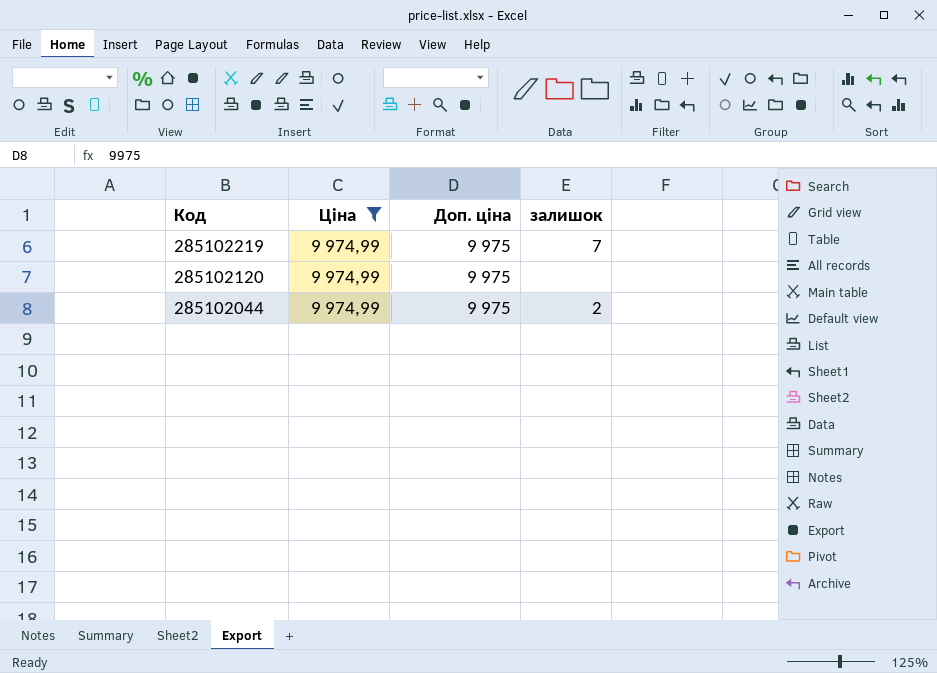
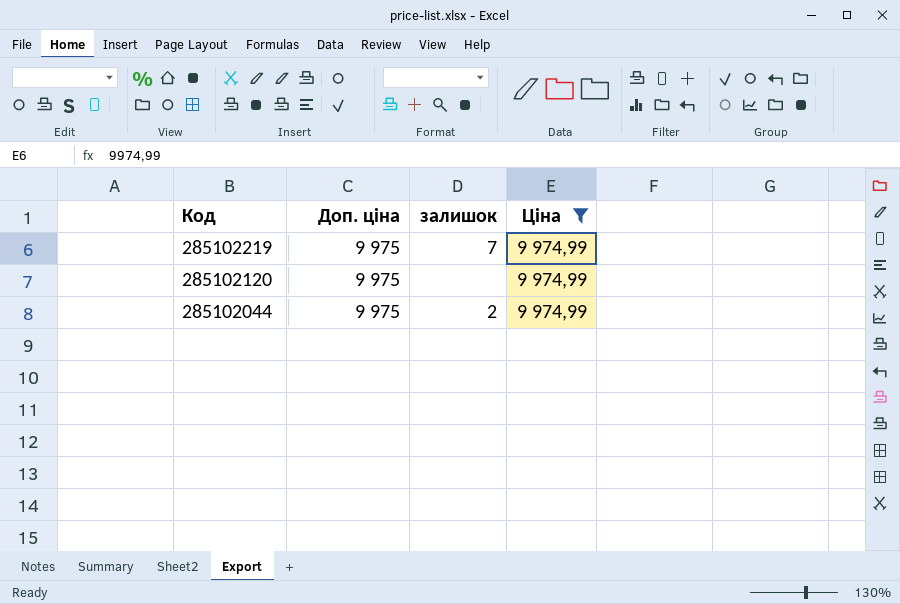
column Ціна | position: 2 -> 4

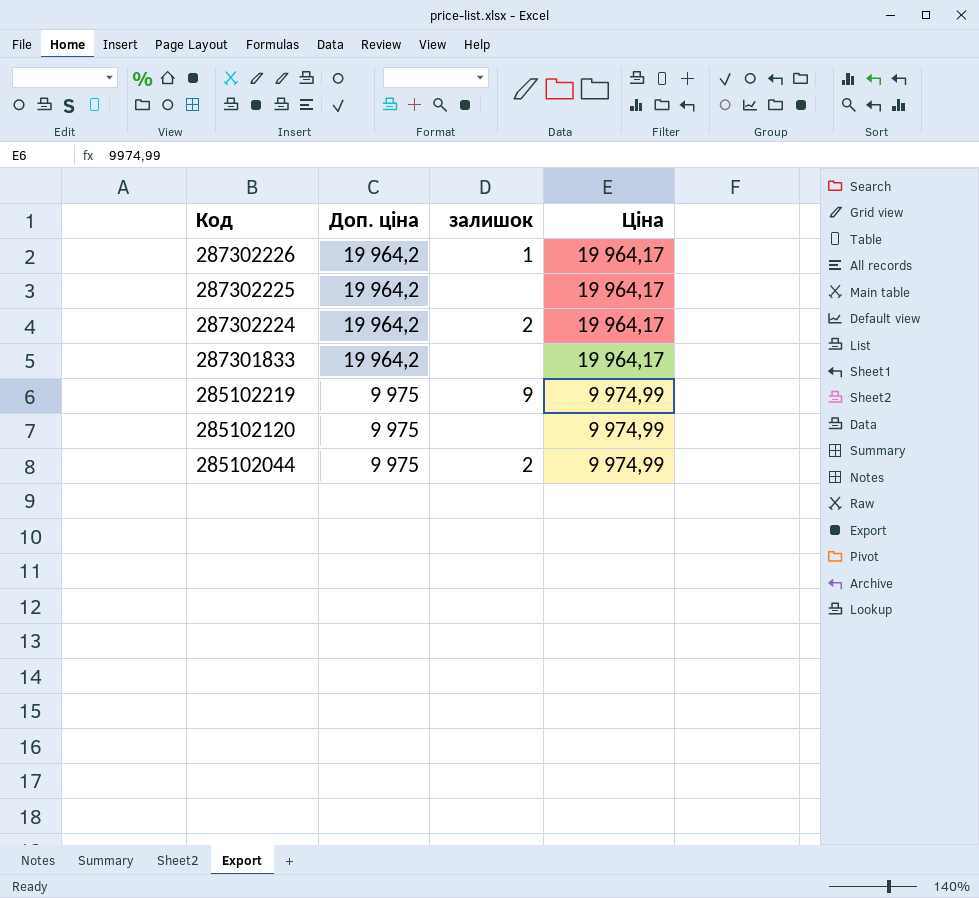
filter: Ціна = 9 974,99 -> none
285102219 | залишок: 7 -> 9

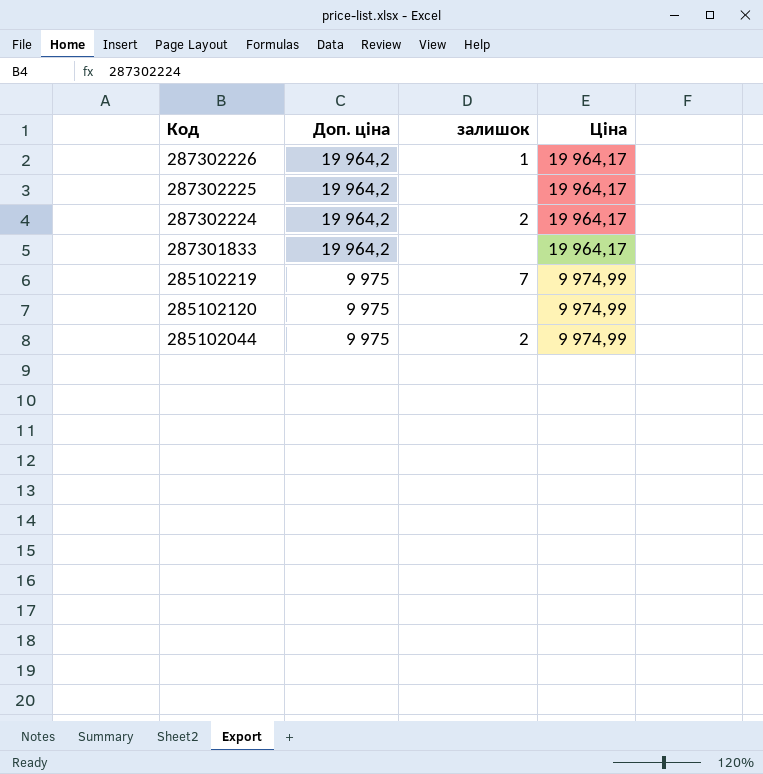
285102219 | залишок: 9 -> 7

